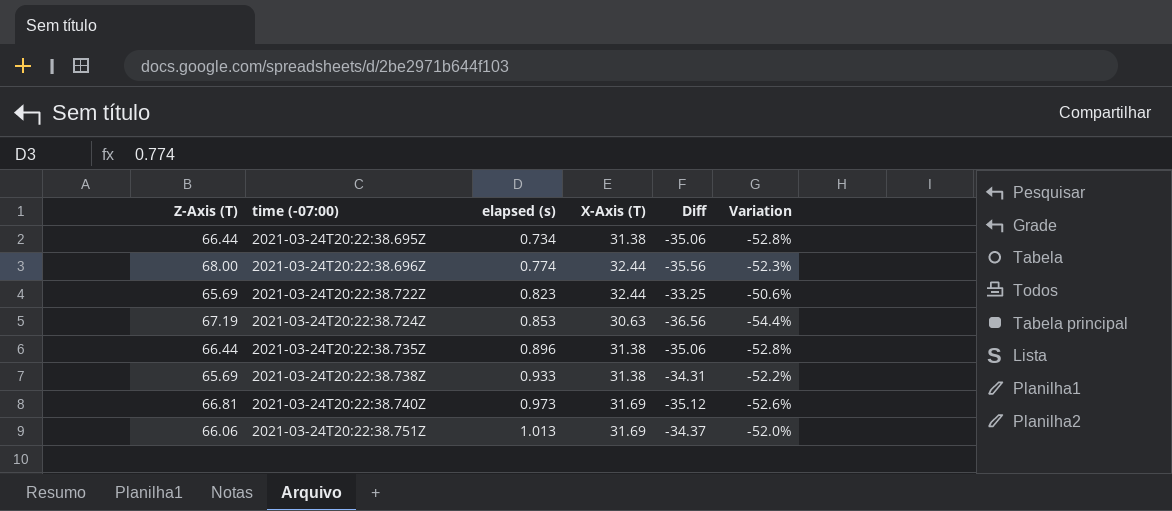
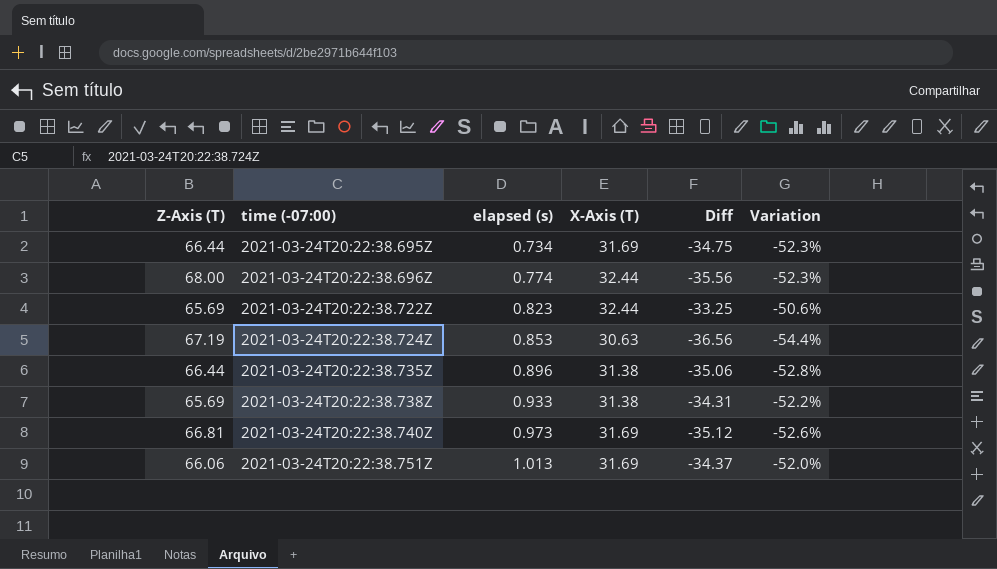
2021-03-24T20:22:38.695Z | X-Axis (T): 31.38 -> 31.69
2021-03-24T20:22:38.695Z | Diff: -35.06 -> -34.75
2021-03-24T20:22:38.695Z | Variation: -52.8% -> -52.3%

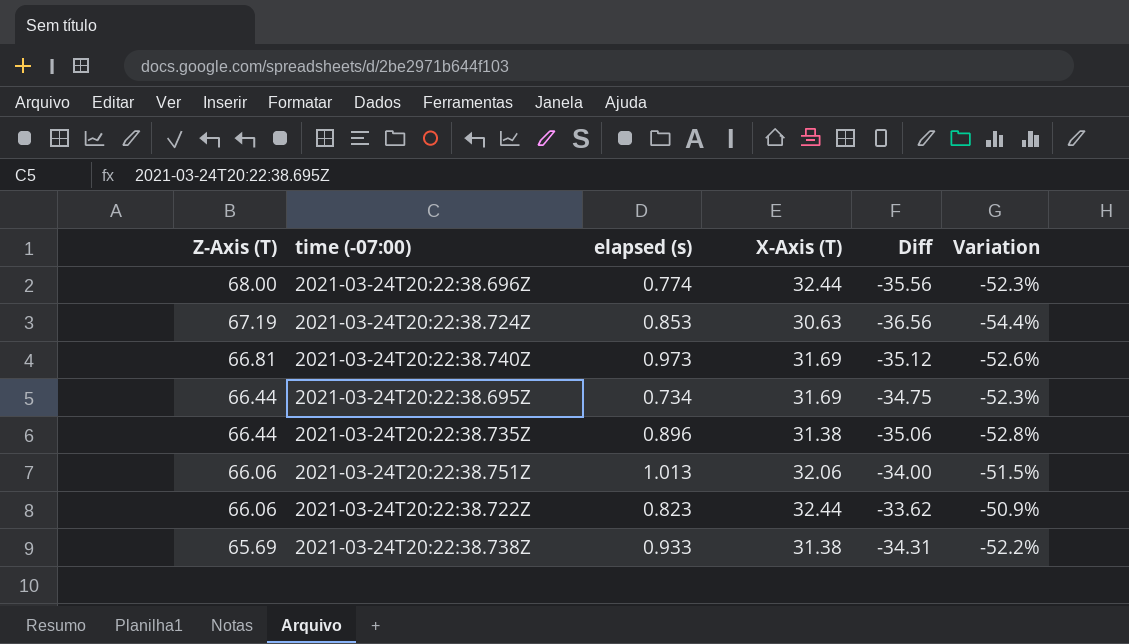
row order: time (-07:00) ascending -> Z-Axis (T) descending
2021-03-24T20:22:38.751Z | X-Axis (T): 31.69 -> 32.06
2021-03-24T20:22:38.751Z | Diff: -34.37 -> -34.00
2021-03-24T20:22:38.751Z | Variation: -52.0% -> -51.5%
2021-03-24T20:22:38.722Z | Z-Axis (T): 65.69 -> 66.06
2021-03-24T20:22:38.722Z | Diff: -33.25 -> -33.62
2021-03-24T20:22:38.722Z | Variation: -50.6% -> -50.9%

